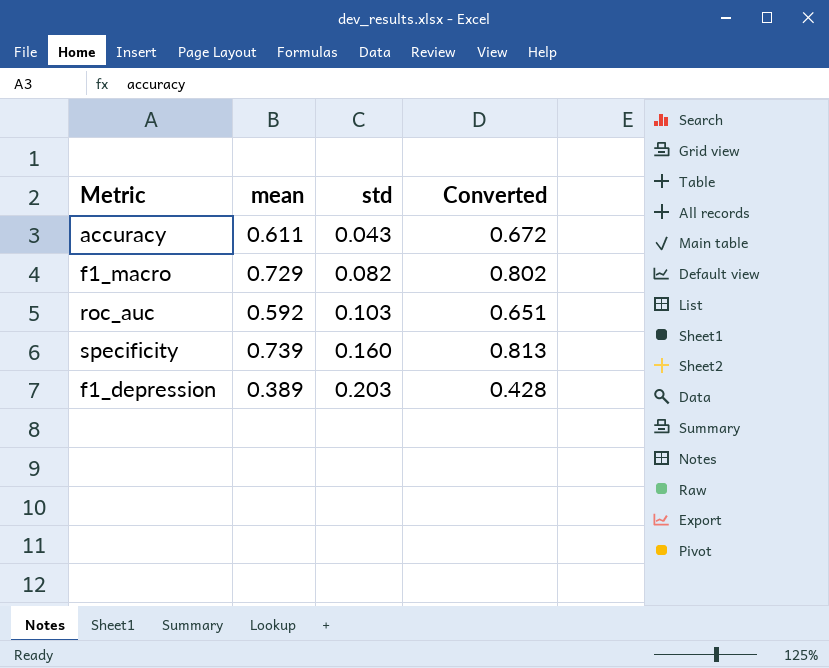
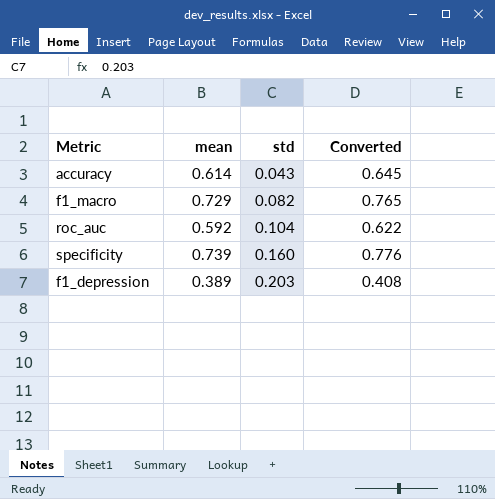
column Converted | formula: [mean] * 1.1 -> [mean] * 1.05
accuracy | mean: 0.611 -> 0.614
roc_auc | std: 0.103 -> 0.104

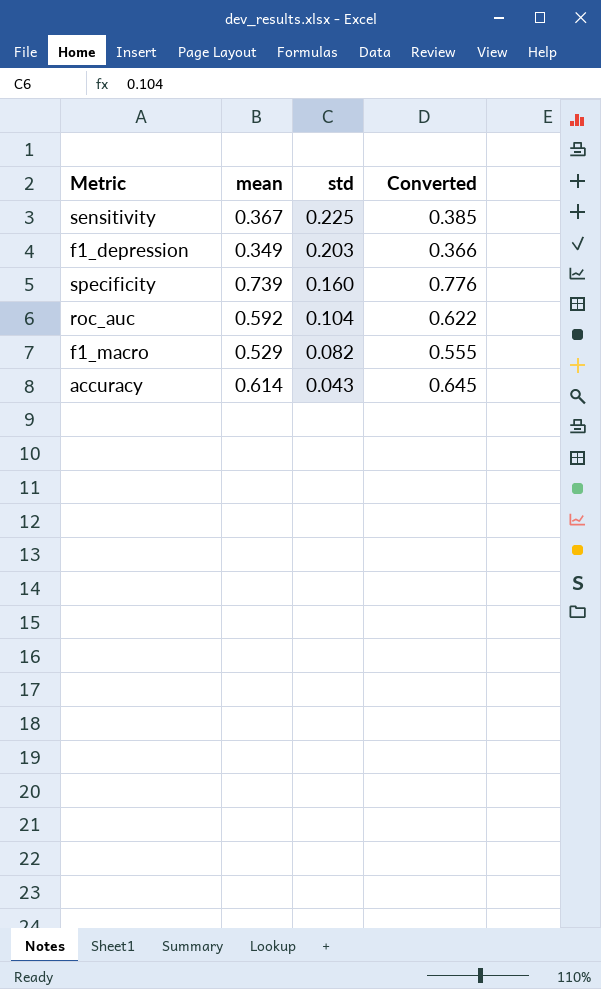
row order: std ascending -> std descending
row sensitivity: none -> 0.367 | 0.225 | 0.385
f1_depression | mean: 0.389 -> 0.349
f1_depression | Converted: 0.408 -> 0.366
f1_macro | mean: 0.729 -> 0.529
f1_macro | Converted: 0.765 -> 0.555

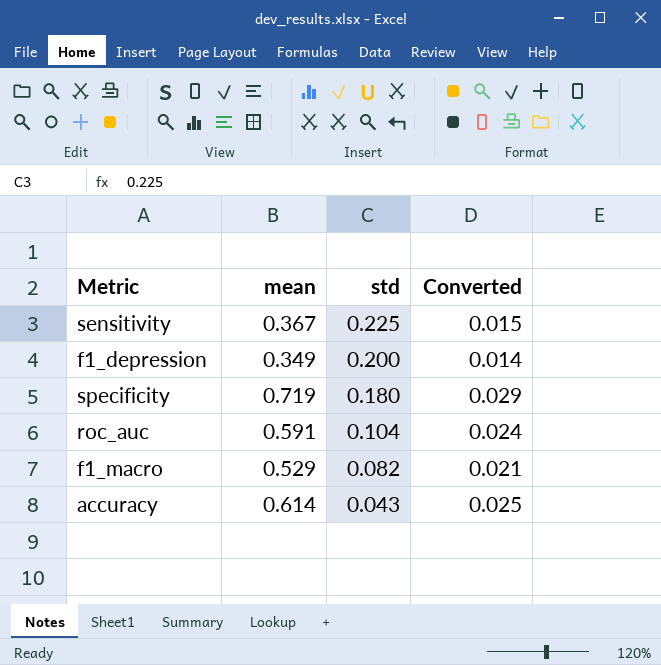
column Converted | formula: [mean] * 1.05 -> [mean] * 0.04
f1_depression | std: 0.203 -> 0.200
specificity | mean: 0.739 -> 0.719
specificity | std: 0.160 -> 0.180
roc_auc | mean: 0.592 -> 0.591

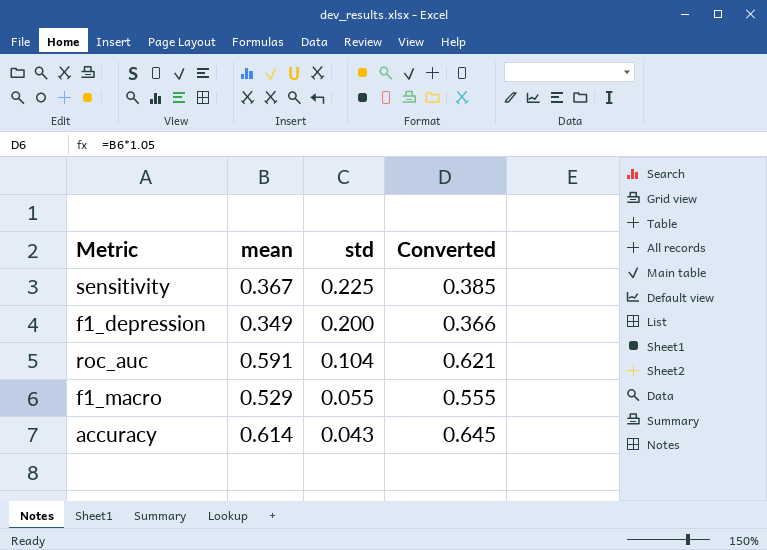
column Converted | formula: [mean] * 0.04 -> [mean] * 1.05
row specificity: 0.719 | 0.180 | 0.029 -> none
f1_macro | std: 0.082 -> 0.055

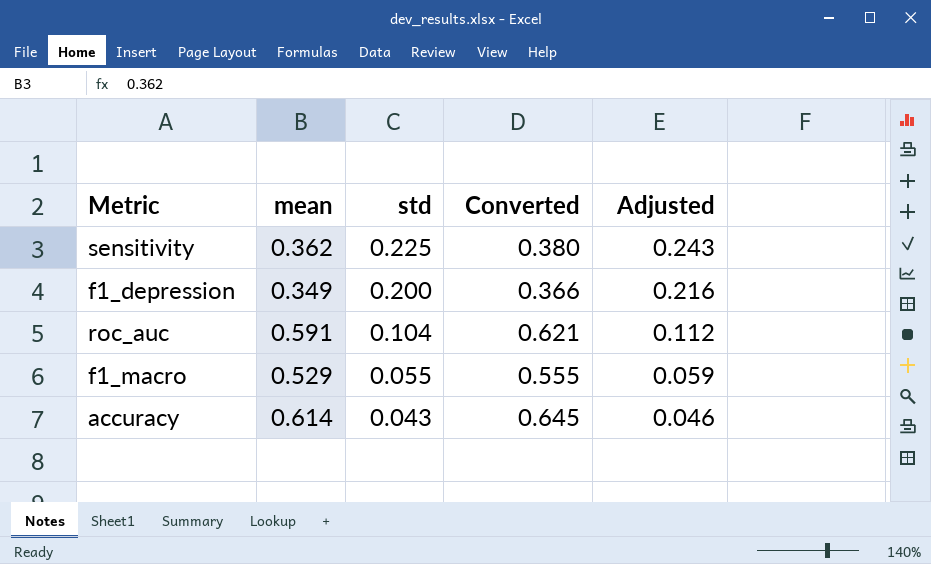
column Adjusted | formula: none -> [std] * 1.08
sensitivity | mean: 0.367 -> 0.362
sensitivity | Converted: 0.385 -> 0.380

